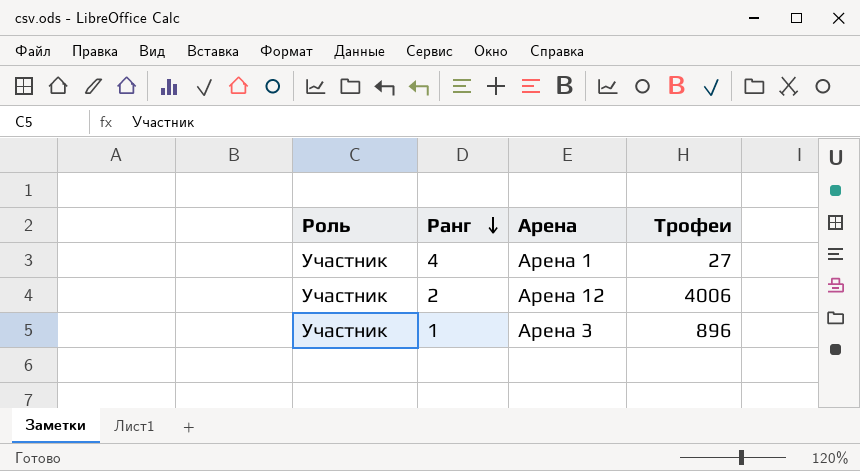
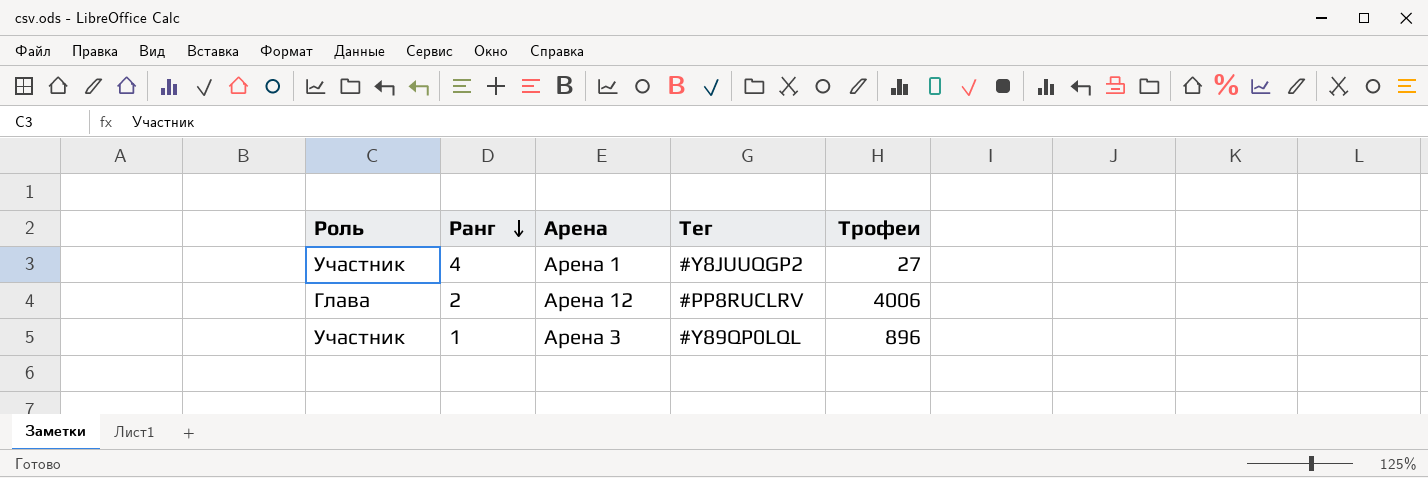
column Тег | position: none -> 4
2 | Роль: Участник -> Глава

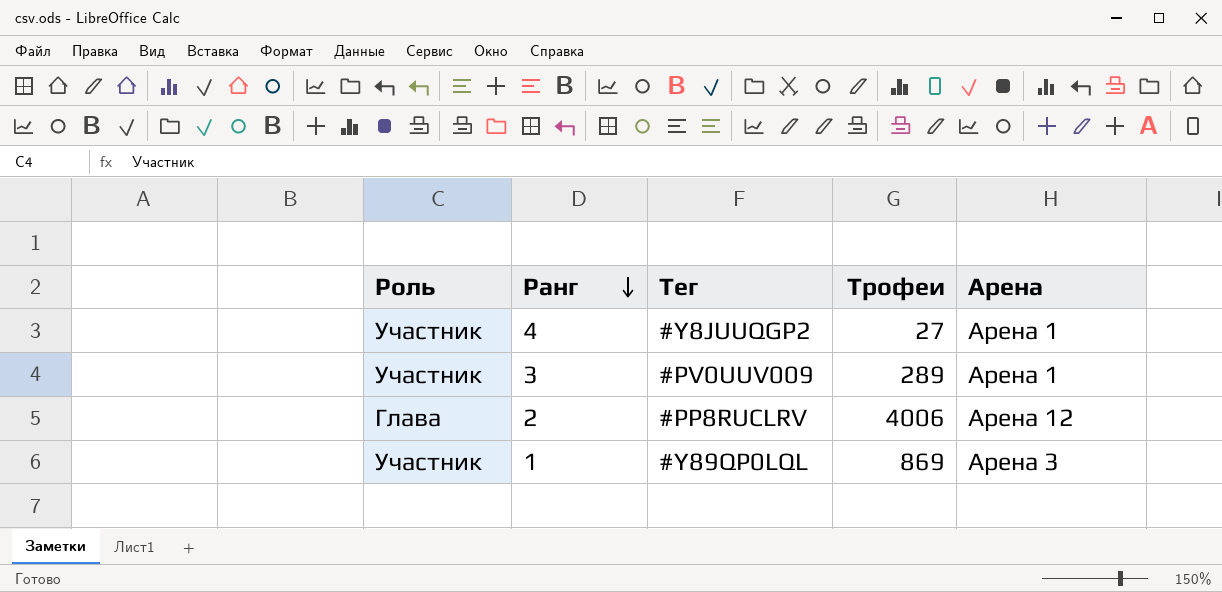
column Арена | position: 3 -> 5
row 3: none -> Участник | #PV0UUV009 | 289 | Арена 1
1 | Трофеи: 896 -> 869

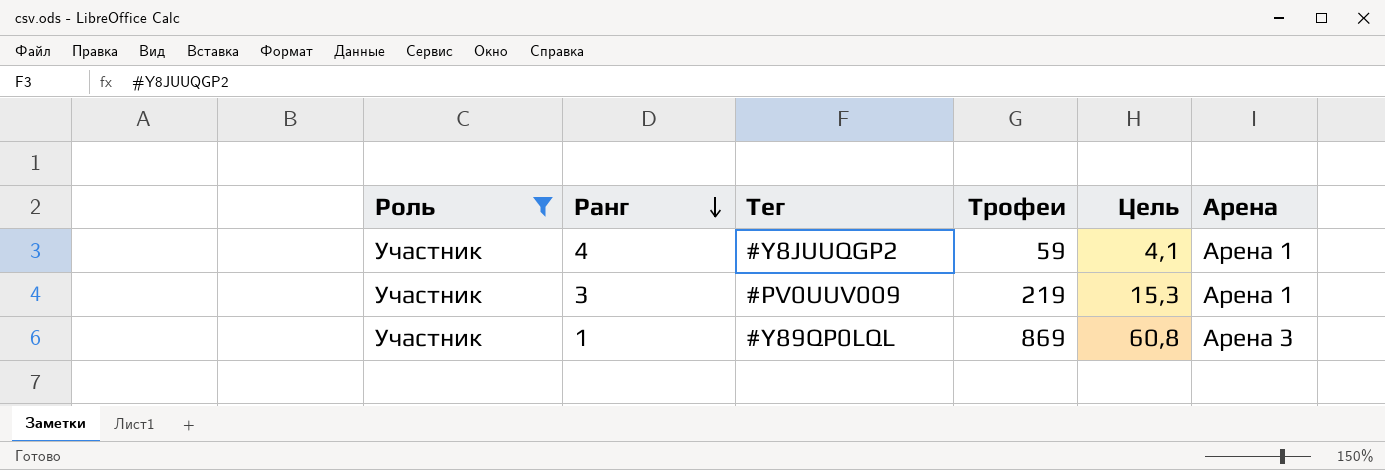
filter: none -> Роль = Участник
column Цель | formula: none -> [Трофеи] * 0,07
4 | Трофеи: 27 -> 59
3 | Трофеи: 289 -> 219

